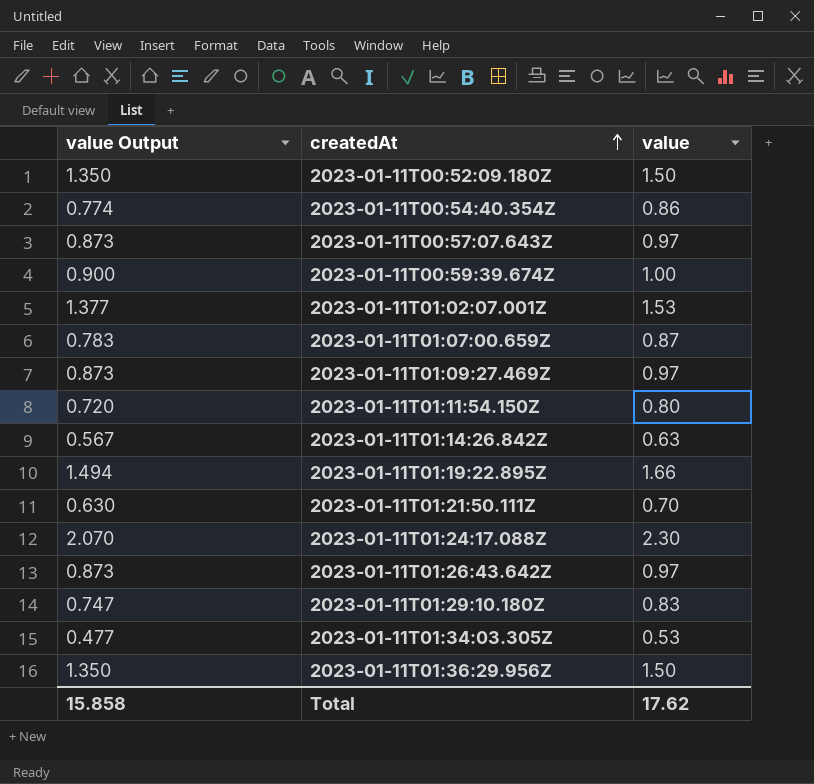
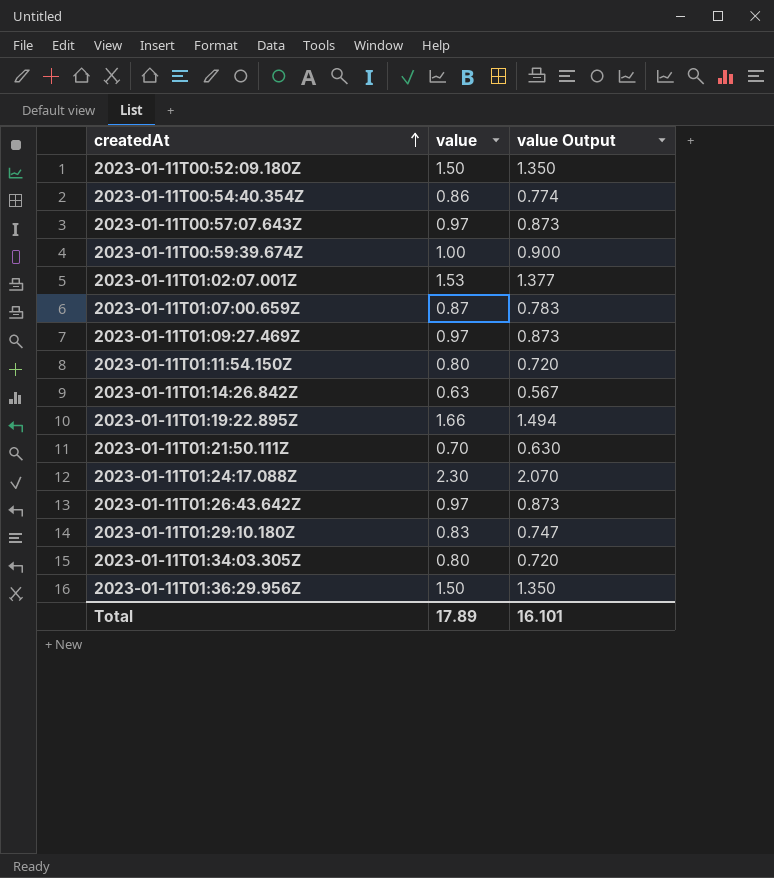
column value Output | position: 1 -> 3
2023-01-11T01:34:03.305Z | value: 0.53 -> 0.80
2023-01-11T01:34:03.305Z | value Output: 0.477 -> 0.720
Total | value: 17.62 -> 17.89
Total | value Output: 15.858 -> 16.101

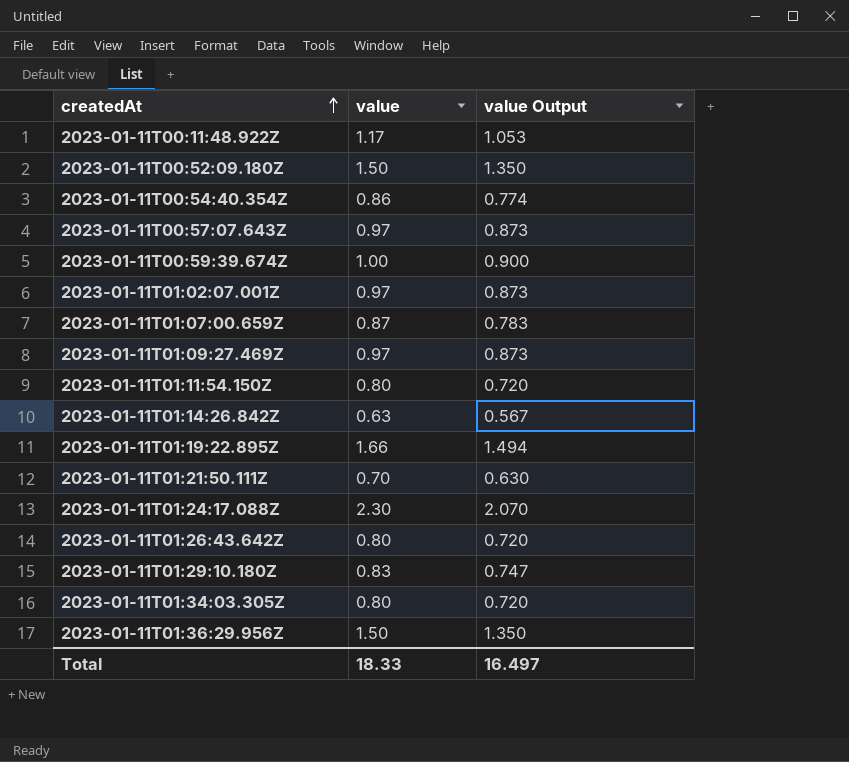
row 2023-01-11T00:11:48.922Z: none -> 1.17 | 1.053
2023-01-11T01:02:07.001Z | value: 1.53 -> 0.97
2023-01-11T01:02:07.001Z | value Output: 1.377 -> 0.873
2023-01-11T01:26:43.642Z | value: 0.97 -> 0.80
2023-01-11T01:26:43.642Z | value Output: 0.873 -> 0.720
Total | value: 17.89 -> 18.33
Total | value Output: 16.101 -> 16.497

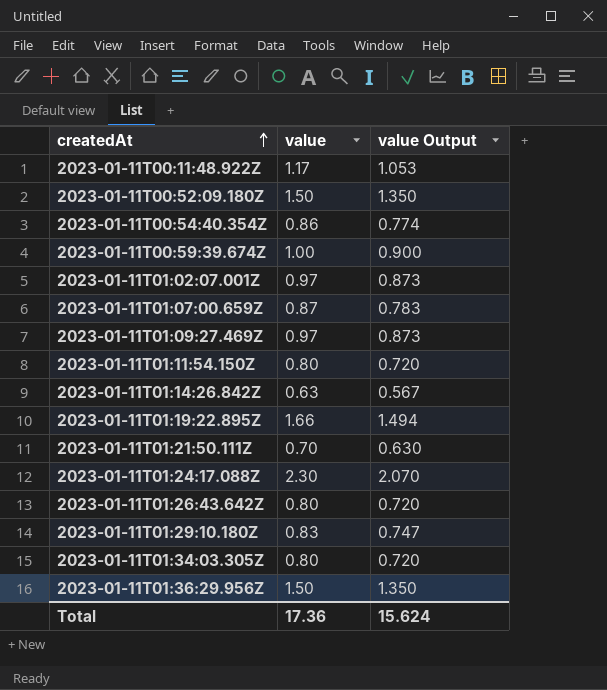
row 2023-01-11T00:57:07.643Z: 0.97 | 0.873 -> none
Total | value: 18.33 -> 17.36
Total | value Output: 16.497 -> 15.624

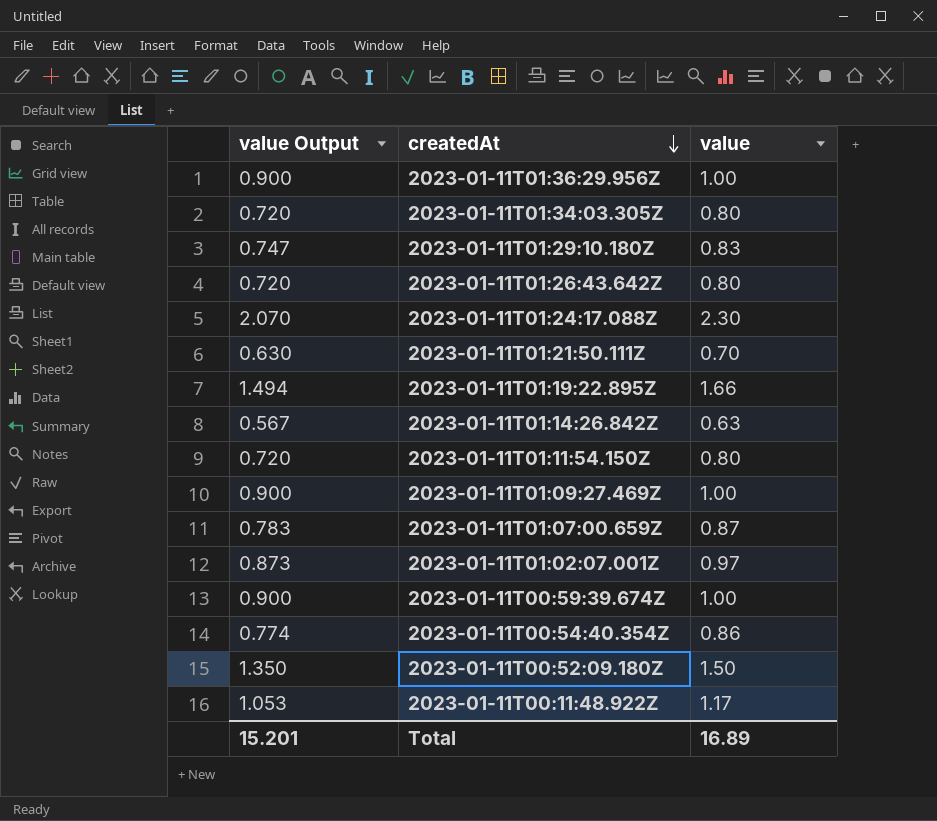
row order: createdAt ascending -> createdAt descending
column value Output | position: 3 -> 1
2023-01-11T01:36:29.956Z | value Output: 1.350 -> 0.900
2023-01-11T01:36:29.956Z | value: 1.50 -> 1.00
2023-01-11T01:09:27.469Z | value Output: 0.873 -> 0.900
2023-01-11T01:09:27.469Z | value: 0.97 -> 1.00
Total | value Output: 15.624 -> 15.201
Total | value: 17.36 -> 16.89

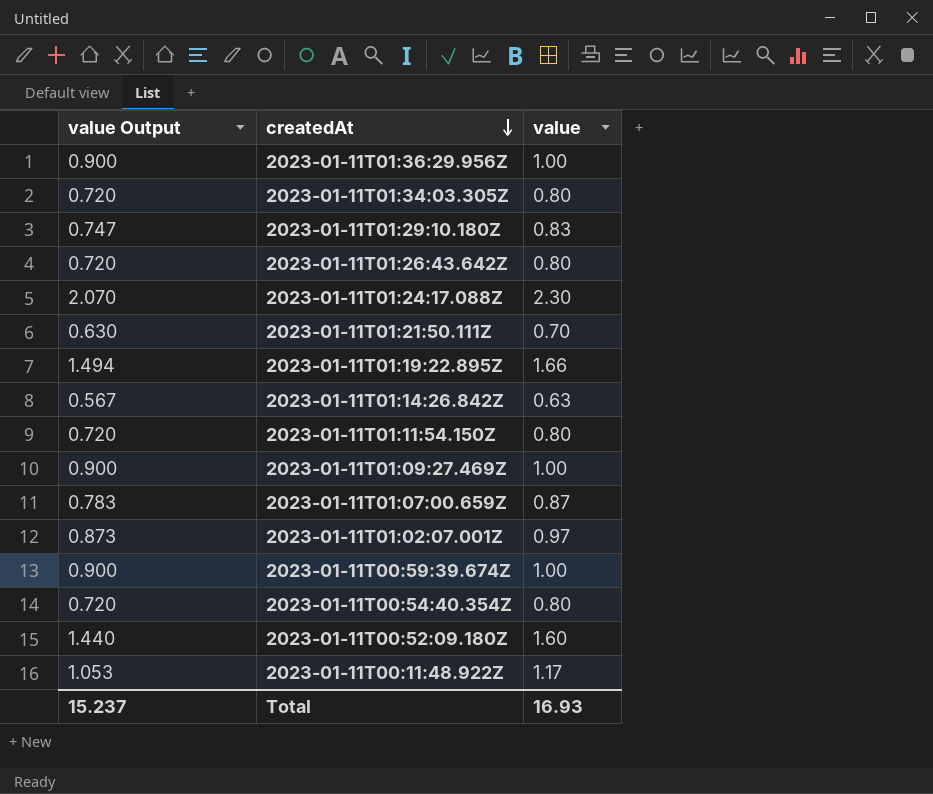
2023-01-11T00:54:40.354Z | value Output: 0.774 -> 0.720
2023-01-11T00:54:40.354Z | value: 0.86 -> 0.80
2023-01-11T00:52:09.180Z | value Output: 1.350 -> 1.440
2023-01-11T00:52:09.180Z | value: 1.50 -> 1.60
Total | value Output: 15.201 -> 15.237
Total | value: 16.89 -> 16.93

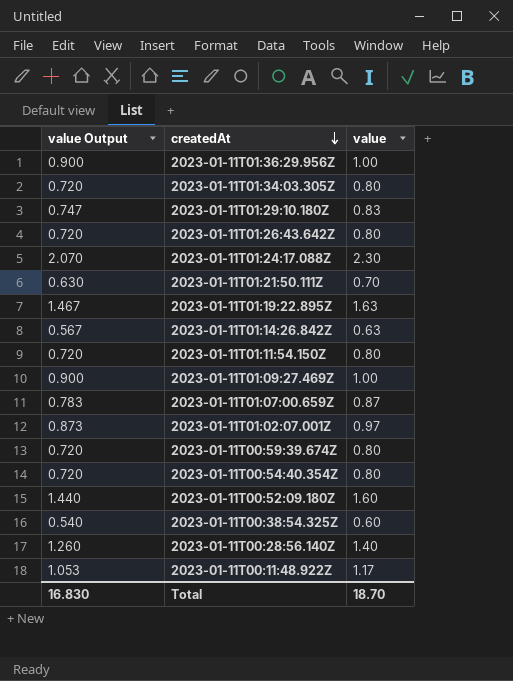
2023-01-11T01:19:22.895Z | value Output: 1.494 -> 1.467
2023-01-11T01:19:22.895Z | value: 1.66 -> 1.63
2023-01-11T00:59:39.674Z | value Output: 0.900 -> 0.720
2023-01-11T00:59:39.674Z | value: 1.00 -> 0.80
row 2023-01-11T00:38:54.325Z: none -> 0.540 | 0.60
row 2023-01-11T00:28:56.140Z: none -> 1.260 | 1.40
Total | value Output: 15.237 -> 16.830
Total | value: 16.93 -> 18.70

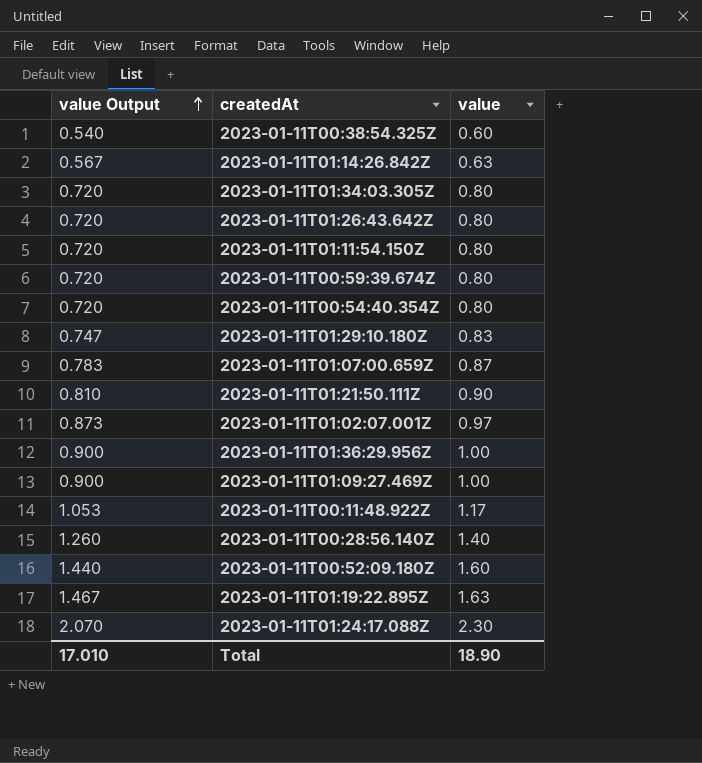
row order: createdAt descending -> value Output ascending
2023-01-11T01:21:50.111Z | value Output: 0.630 -> 0.810
2023-01-11T01:21:50.111Z | value: 0.70 -> 0.90
Total | value Output: 16.830 -> 17.010
Total | value: 18.70 -> 18.90

